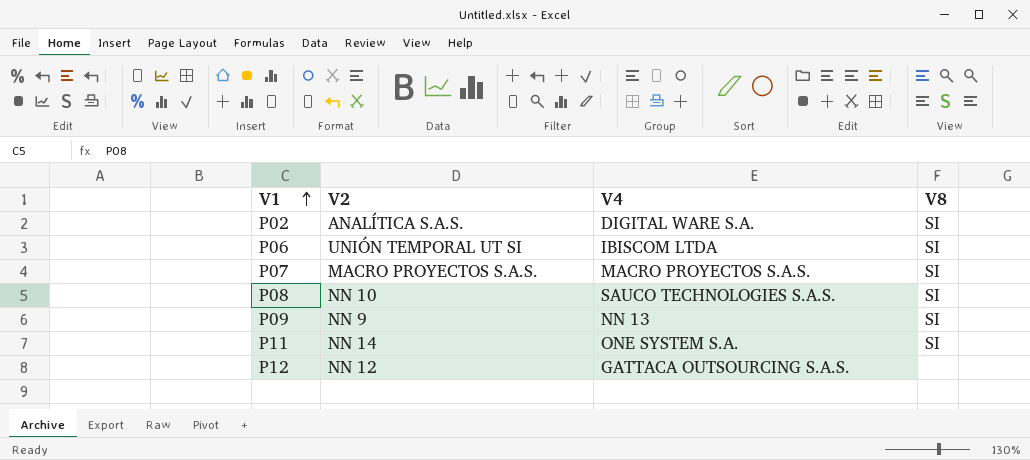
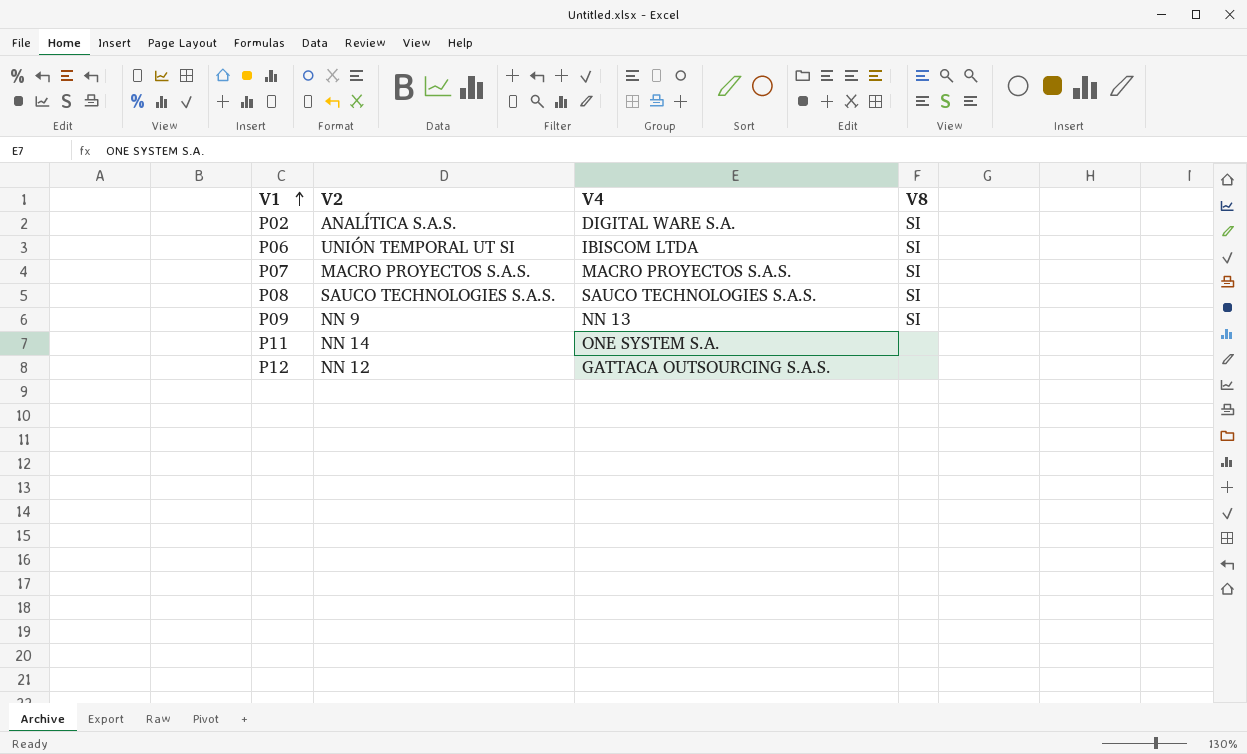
P08 | V2: NN 10 -> SAUCO TECHNOLOGIES S.A.S.
P11 | V8: SI -> none

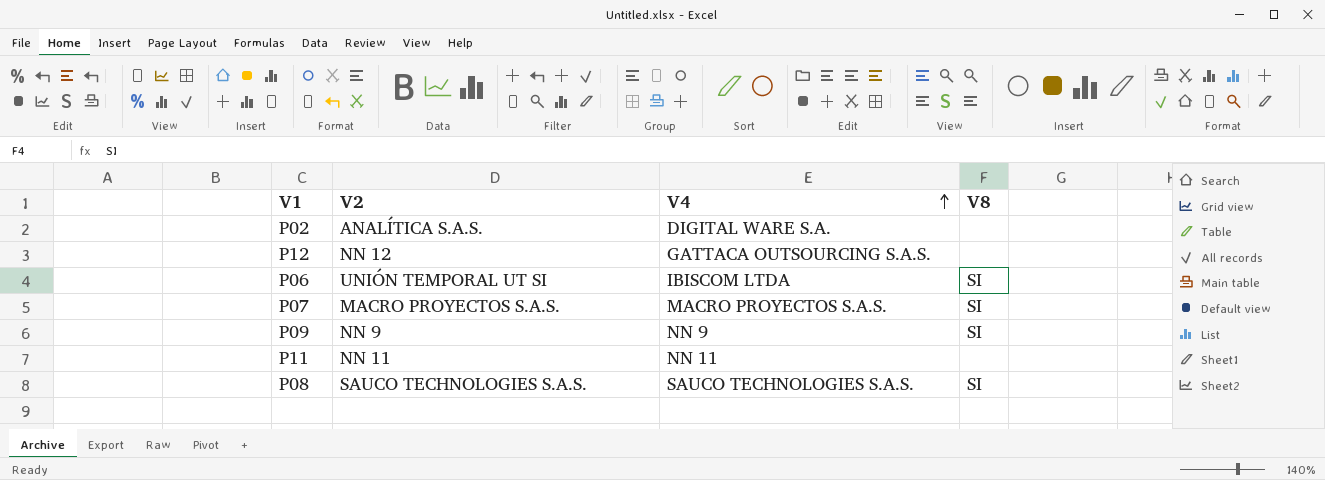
row order: V1 ascending -> V4 ascending
P02 | V8: SI -> none
P09 | V4: NN 13 -> NN 9
P11 | V2: NN 14 -> NN 11
P11 | V4: ONE SYSTEM S.A. -> NN 11

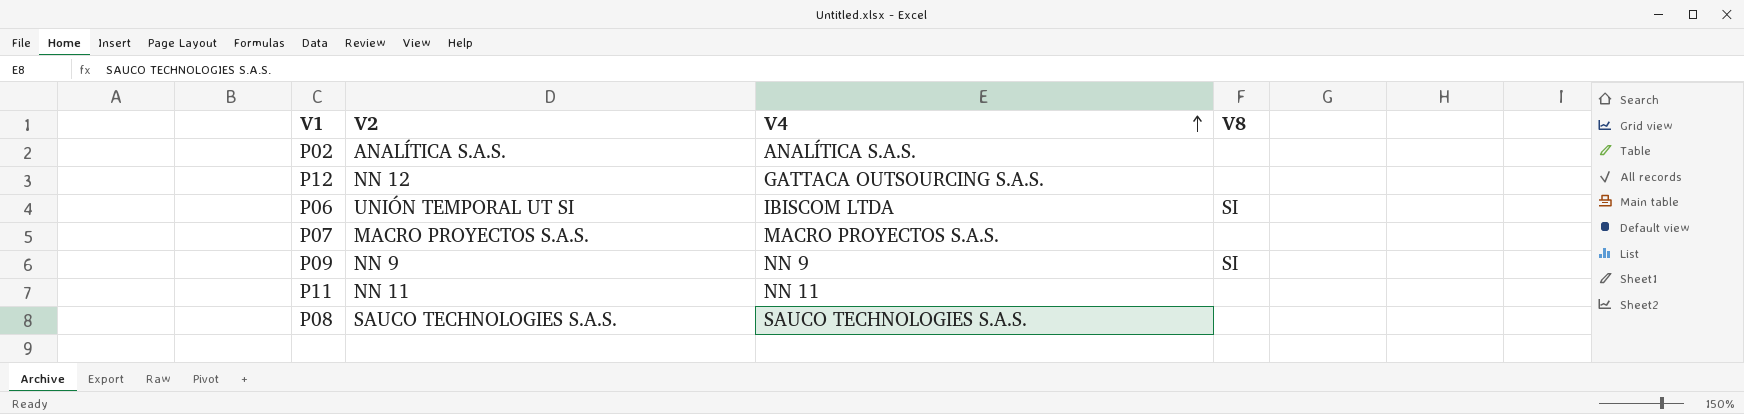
P02 | V4: DIGITAL WARE S.A. -> ANALÍTICA S.A.S.
P07 | V8: SI -> none
P08 | V8: SI -> none

